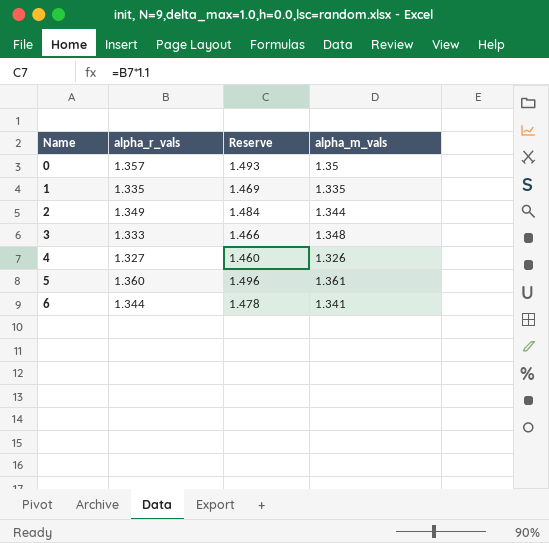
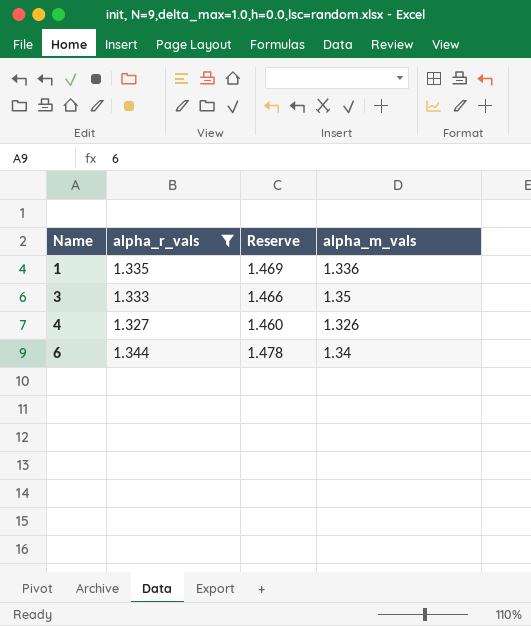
filter: none -> alpha_r_vals <= 1.344
1 | alpha_m_vals: 1.335 -> 1.336
3 | alpha_m_vals: 1.348 -> 1.35
6 | alpha_m_vals: 1.341 -> 1.34

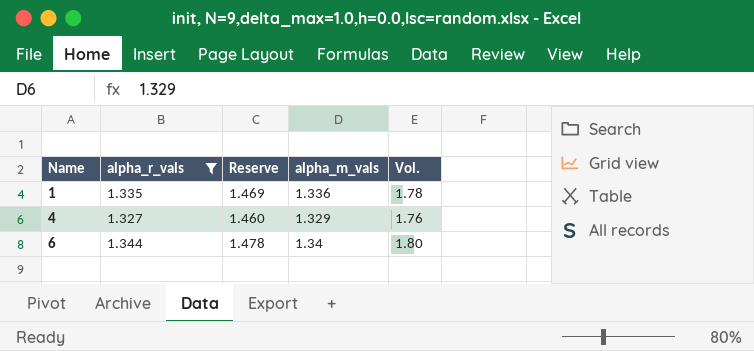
column Vol. | formula: none -> [alpha_r_vals] * [alpha_m_vals]
row 3: 1.333 | 1.466 | 1.35 -> none
4 | alpha_m_vals: 1.326 -> 1.329

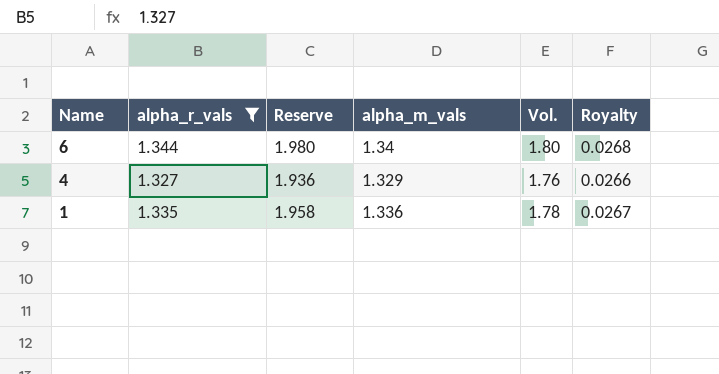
row order: Name ascending -> Name descending
column Reserve | formula: [alpha_r_vals] * 1.1 -> [Vol.] * 1.1
column Royalty | formula: none -> [alpha_m_vals] * 0.02

